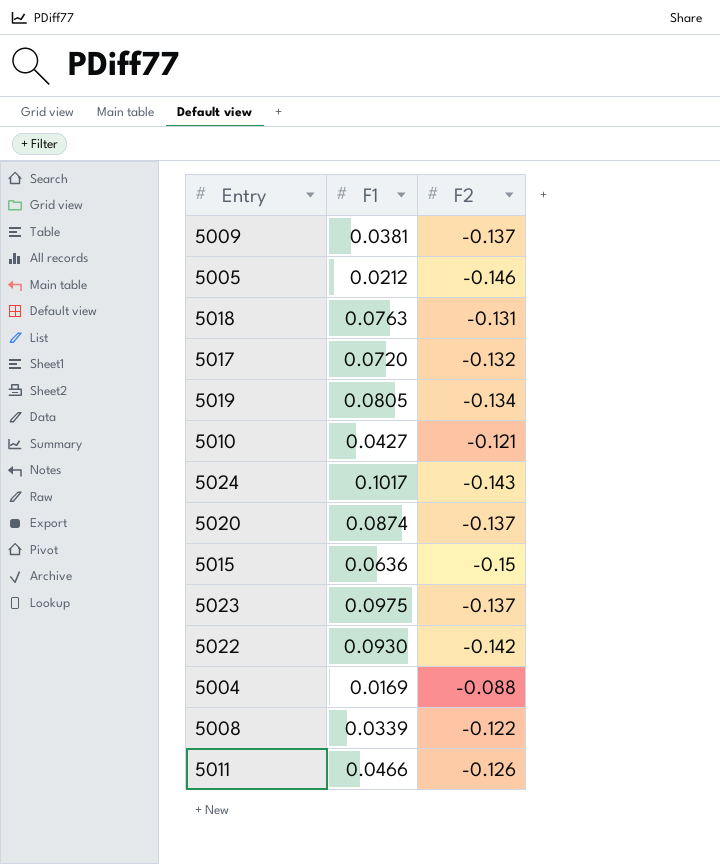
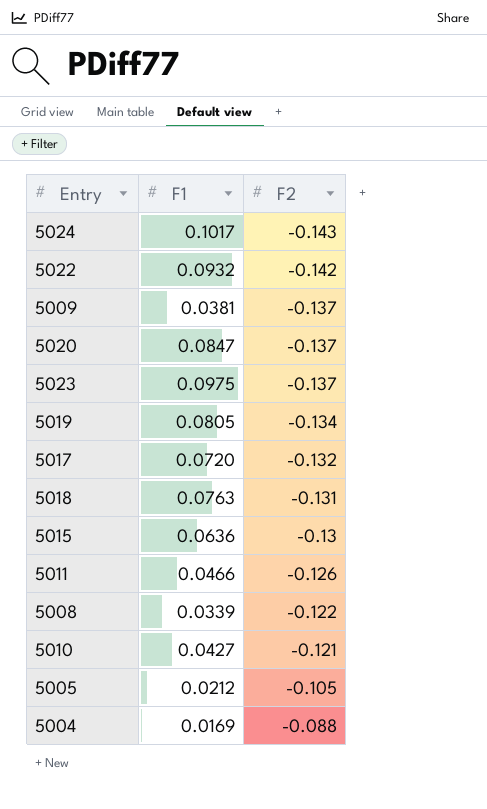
row order: none -> F2 ascending
5022 | F1: 0.0930 -> 0.0932
5020 | F1: 0.0874 -> 0.0847
5015 | F2: -0.15 -> -0.13
5005 | F2: -0.146 -> -0.105

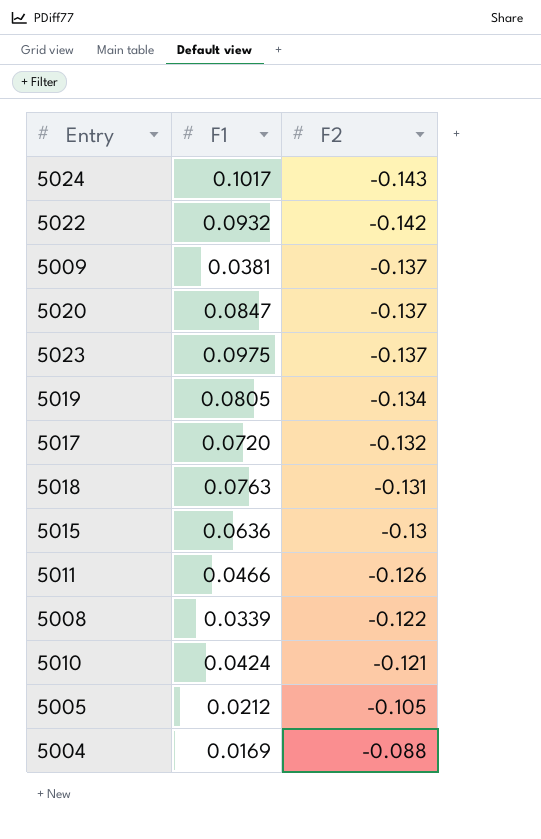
5010 | F1: 0.0427 -> 0.0424

